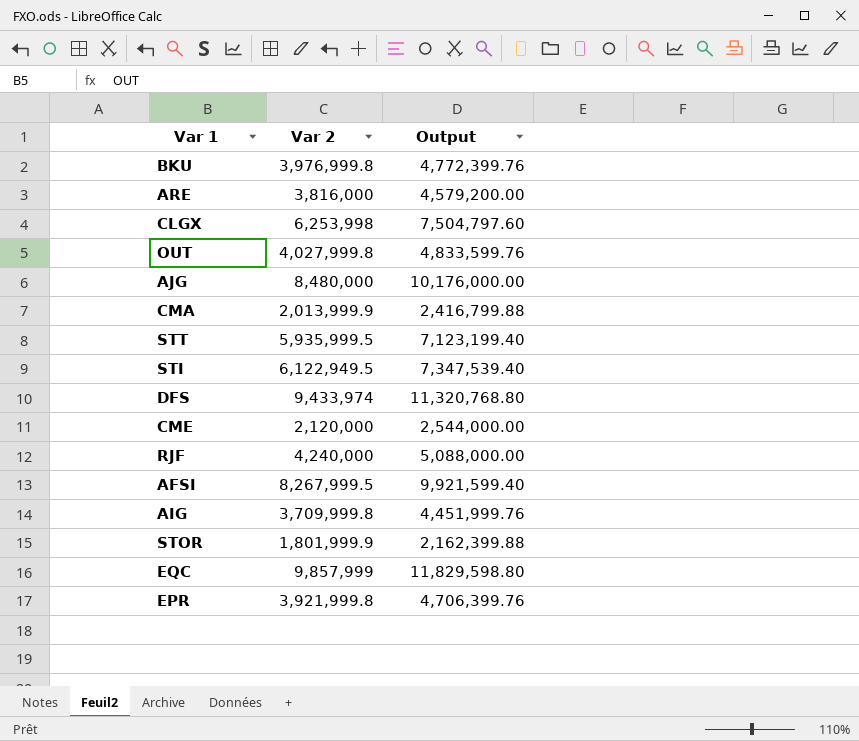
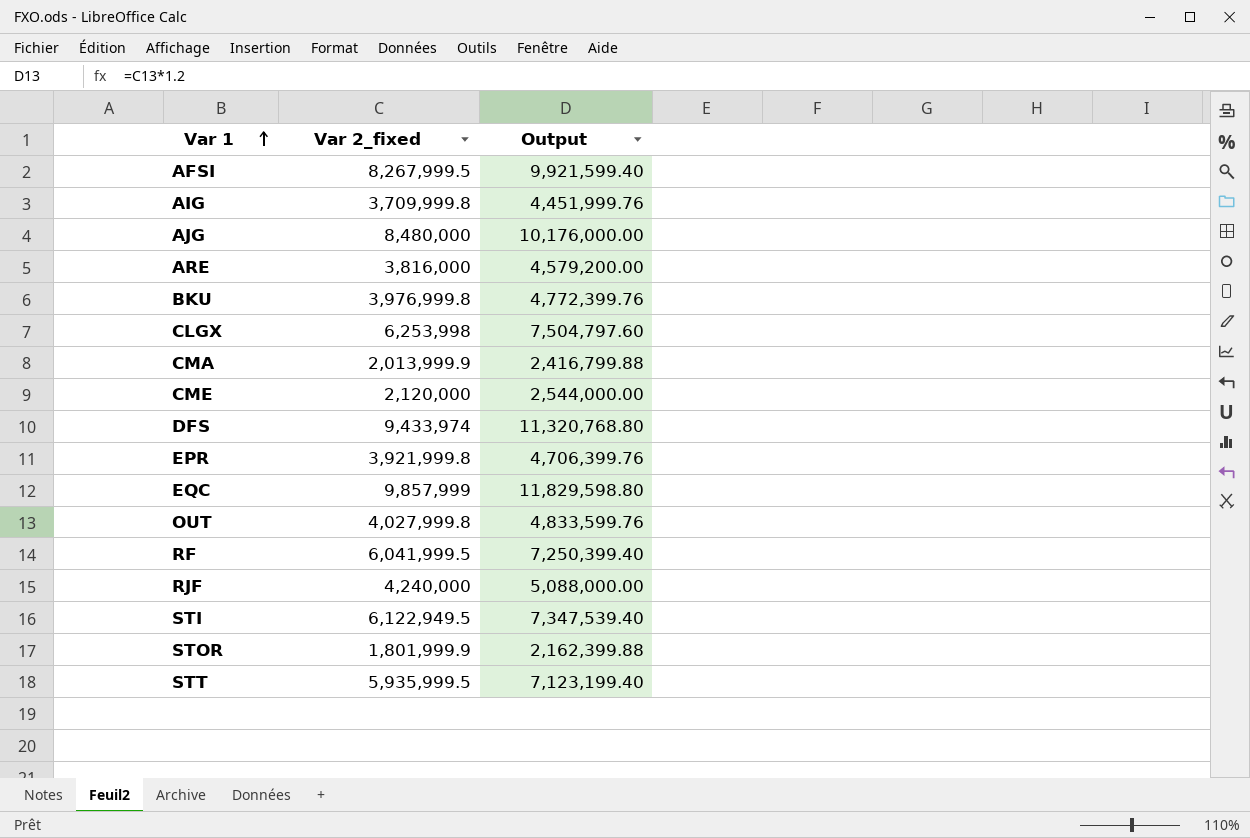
row order: none -> Var 1 ascending
column name: Var 2 -> Var 2_fixed
row RF: none -> 6,041,999.5 | 7,250,399.40

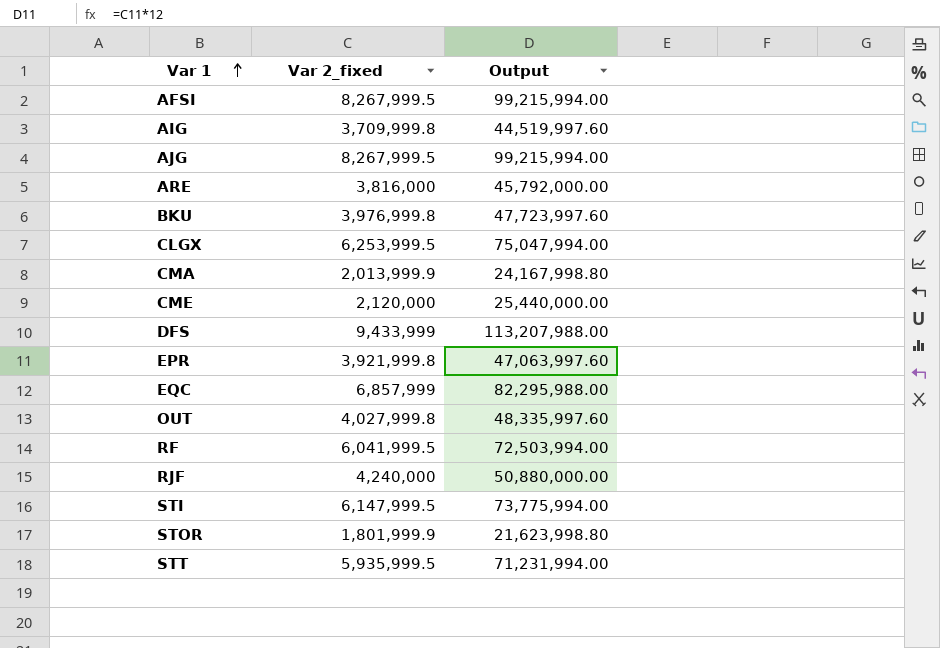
column Output | formula: [Var 2_fixed] * 1.2 -> [Var 2_fixed] * 12
AJG | Var 2_fixed: 8,480,000 -> 8,267,999.5
CLGX | Var 2_fixed: 6,253,998 -> 6,253,999.5
DFS | Var 2_fixed: 9,433,974 -> 9,433,999
EQC | Var 2_fixed: 9,857,999 -> 6,857,999
STI | Var 2_fixed: 6,122,949.5 -> 6,147,999.5

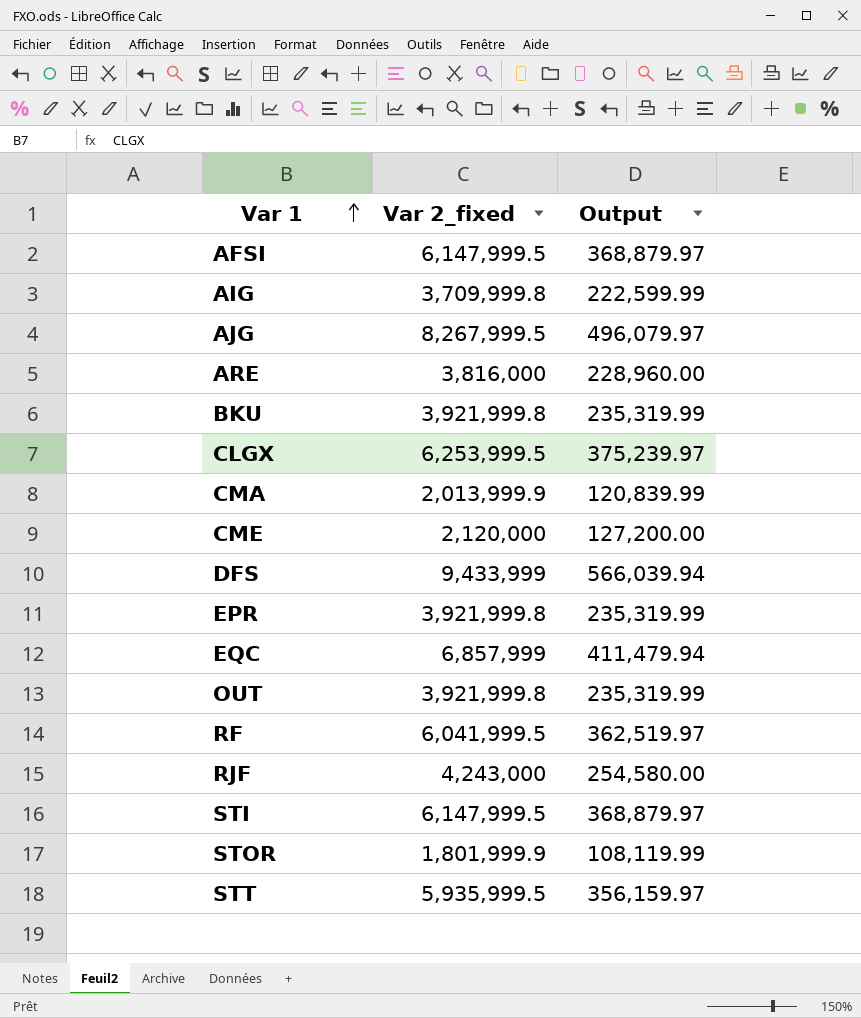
column Output | formula: [Var 2_fixed] * 12 -> [Var 2_fixed] * 0.06
AFSI | Var 2_fixed: 8,267,999.5 -> 6,147,999.5
BKU | Var 2_fixed: 3,976,999.8 -> 3,921,999.8
OUT | Var 2_fixed: 4,027,999.8 -> 3,921,999.8
RJF | Var 2_fixed: 4,240,000 -> 4,243,000

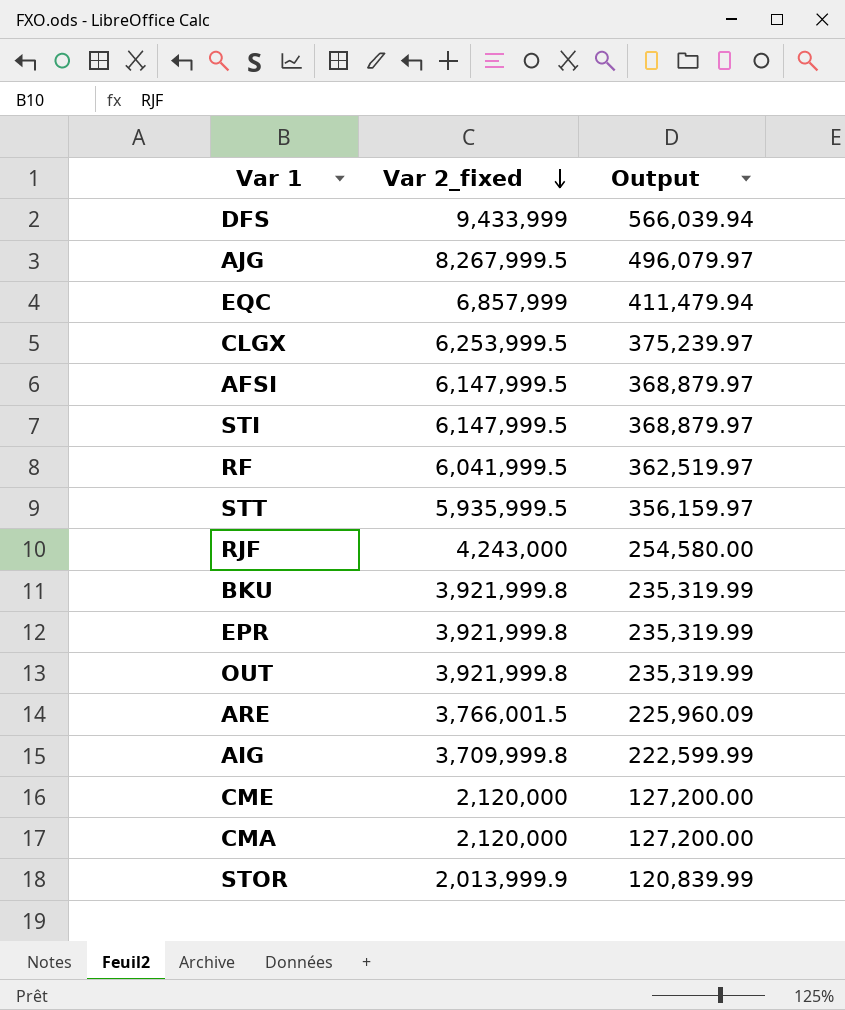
row order: Var 1 ascending -> Var 2_fixed descending
ARE | Var 2_fixed: 3,816,000 -> 3,766,001.5
ARE | Output: 228,960.00 -> 225,960.09
CMA | Var 2_fixed: 2,013,999.9 -> 2,120,000
CMA | Output: 120,839.99 -> 127,200.00
STOR | Var 2_fixed: 1,801,999.9 -> 2,013,999.9
STOR | Output: 108,119.99 -> 120,839.99

